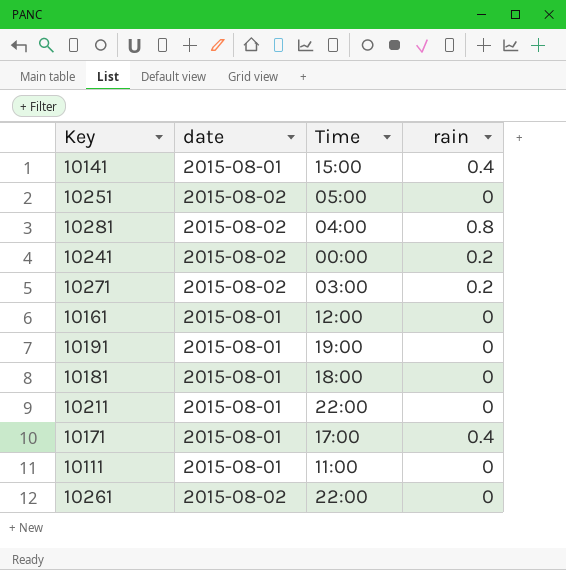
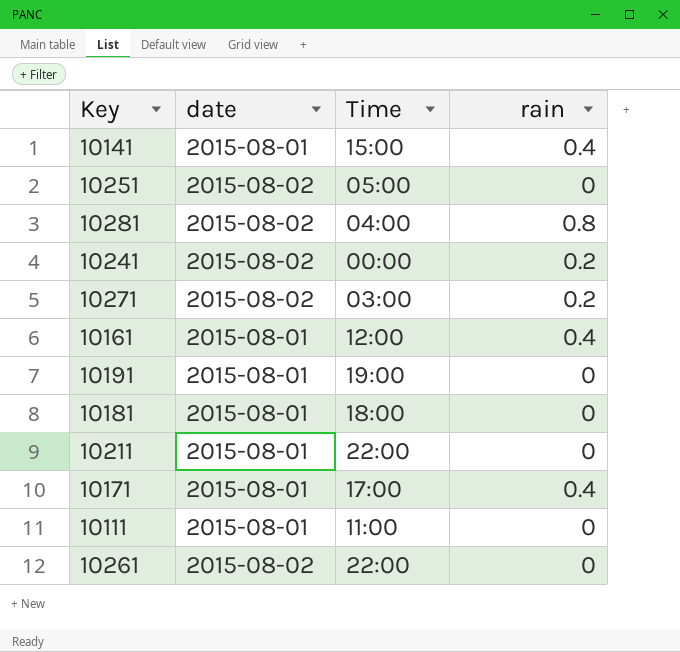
10161 | rain: 0 -> 0.4

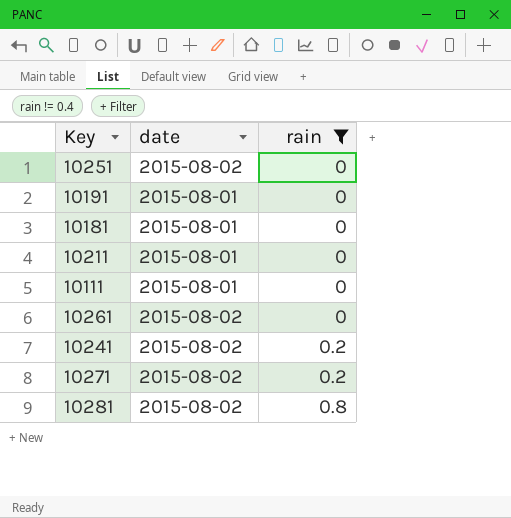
filter: none -> rain != 0.4
row order: none -> rain ascending
column Time | position: 3 -> none

